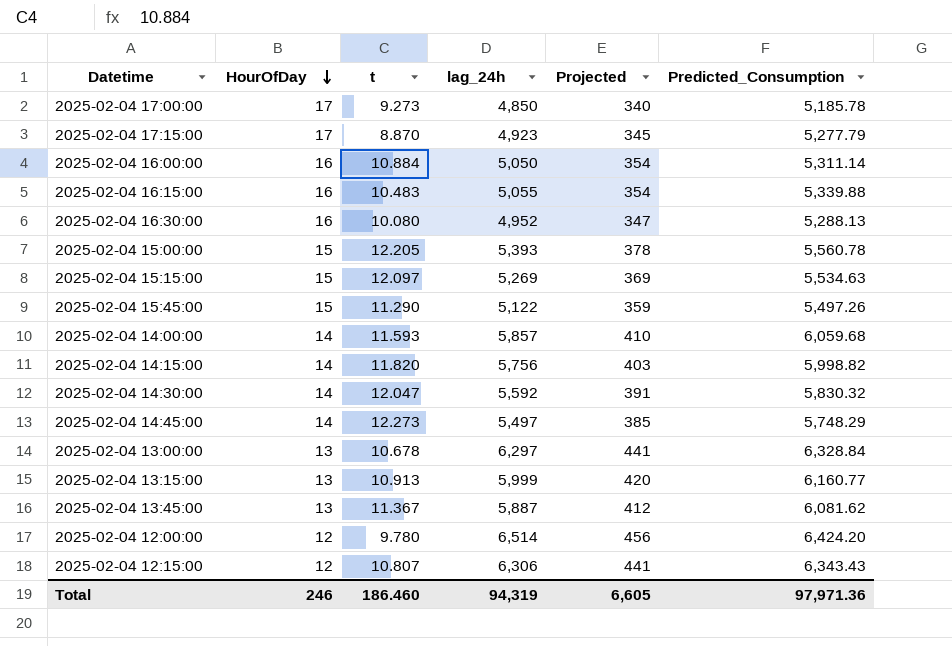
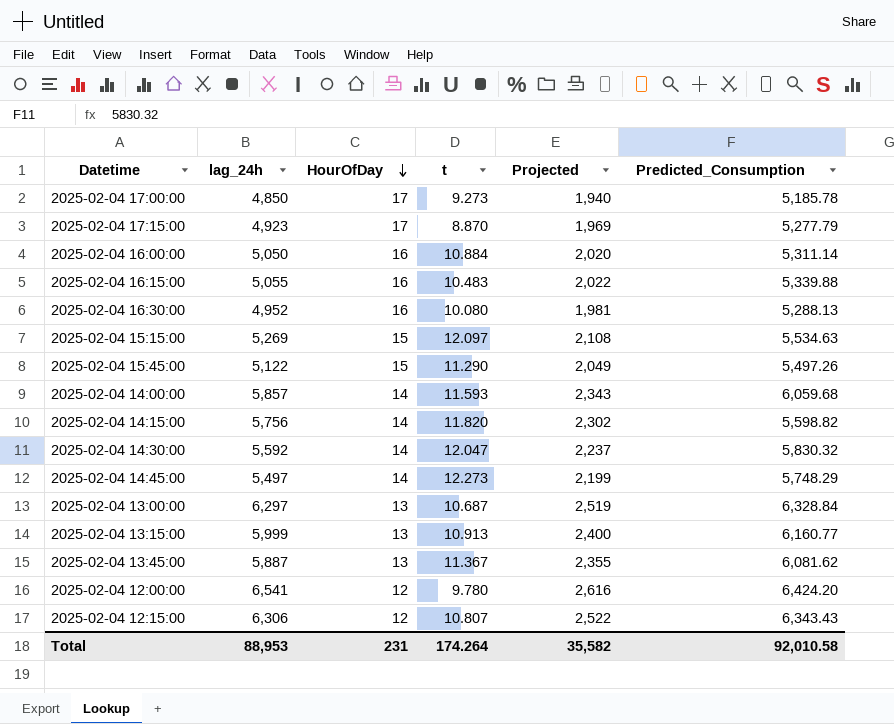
column lag_24h | position: 4 -> 2
column Projected | formula: [lag_24h] * 0.07 -> [lag_24h] * 0.4
row 2025-02-04 15:00:00: 15 | 12.205 | 5,393 | 378 | 5,560.78 -> none
2025-02-04 14:15:00 | Predicted_Consumption: 5,998.82 -> 5,598.82
2025-02-04 13:00:00 | t: 10.678 -> 10.687
2025-02-04 12:00:00 | lag_24h: 6,514 -> 6,541
Total | lag_24h: 94,319 -> 88,953
Total | HourOfDay: 246 -> 231
Total | t: 186.460 -> 174.264
Total | Projected: 6,605 -> 35,582
Total | Predicted_Consumption: 97,971.36 -> 92,010.58

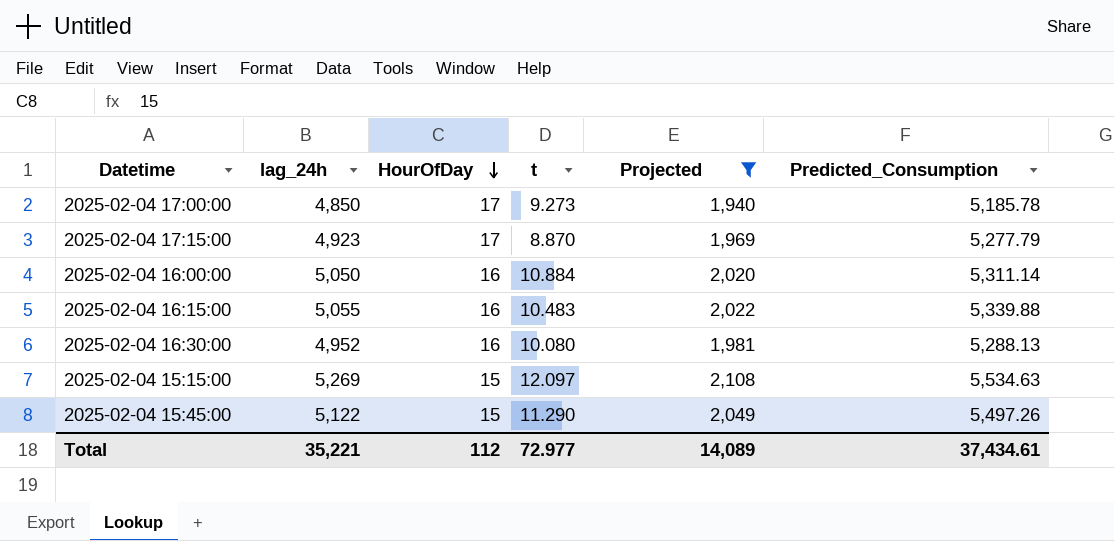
filter: none -> Projected <= 2,108
Total | lag_24h: 88,953 -> 35,221
Total | HourOfDay: 231 -> 112
Total | t: 174.264 -> 72.977
Total | Projected: 35,582 -> 14,089
Total | Predicted_Consumption: 92,010.58 -> 37,434.61

